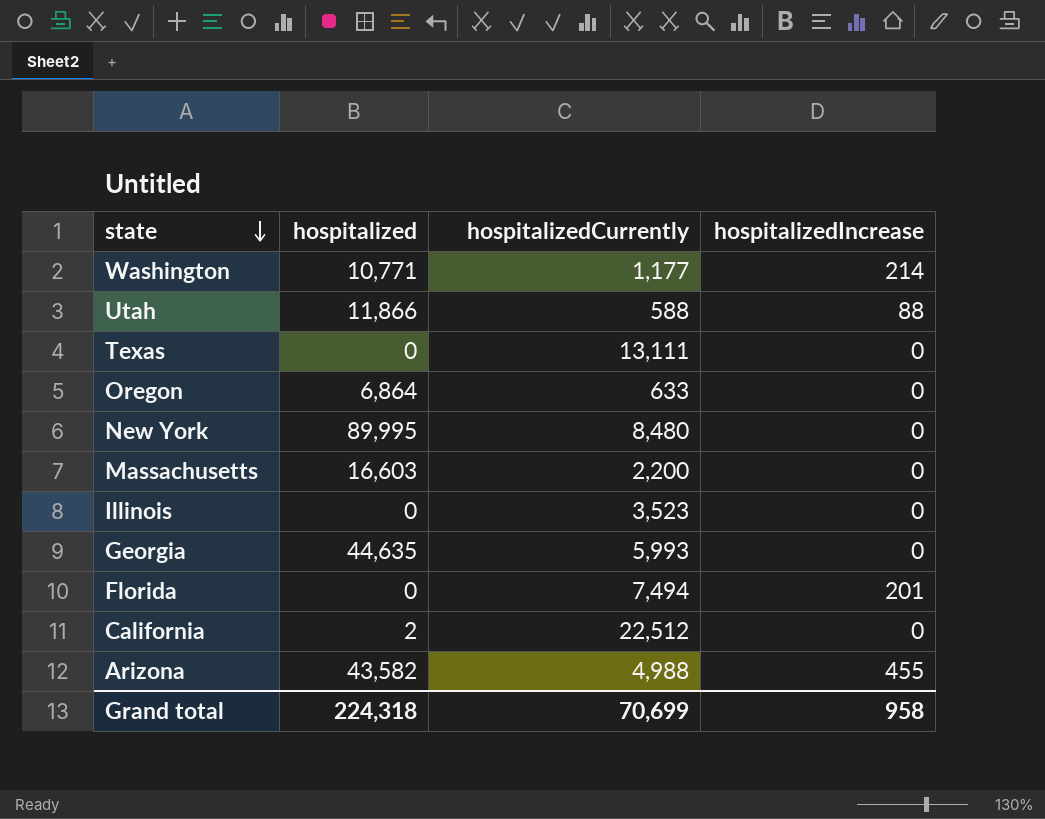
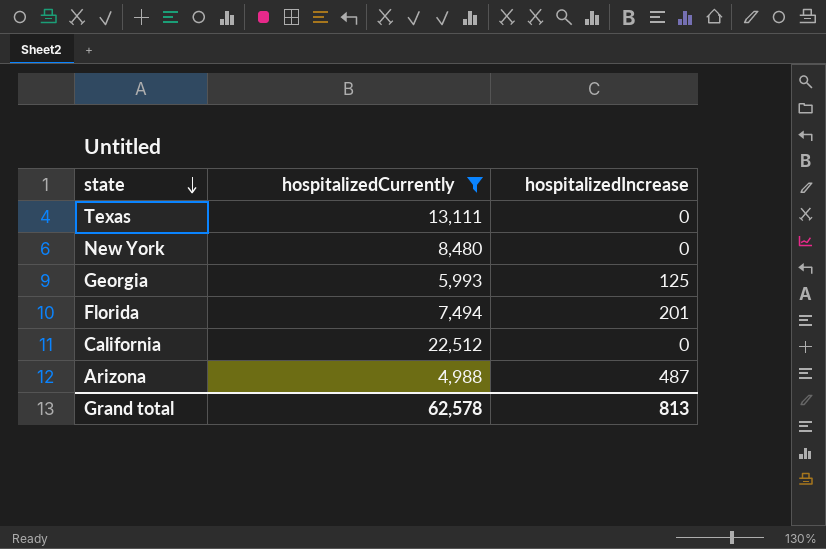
filter: none -> hospitalizedCurrently >= 4,988
column hospitalized | position: 2 -> none
Georgia | hospitalizedIncrease: 0 -> 125
Arizona | hospitalizedIncrease: 455 -> 487
Grand total | hospitalizedCurrently: 70,699 -> 62,578
Grand total | hospitalizedIncrease: 958 -> 813

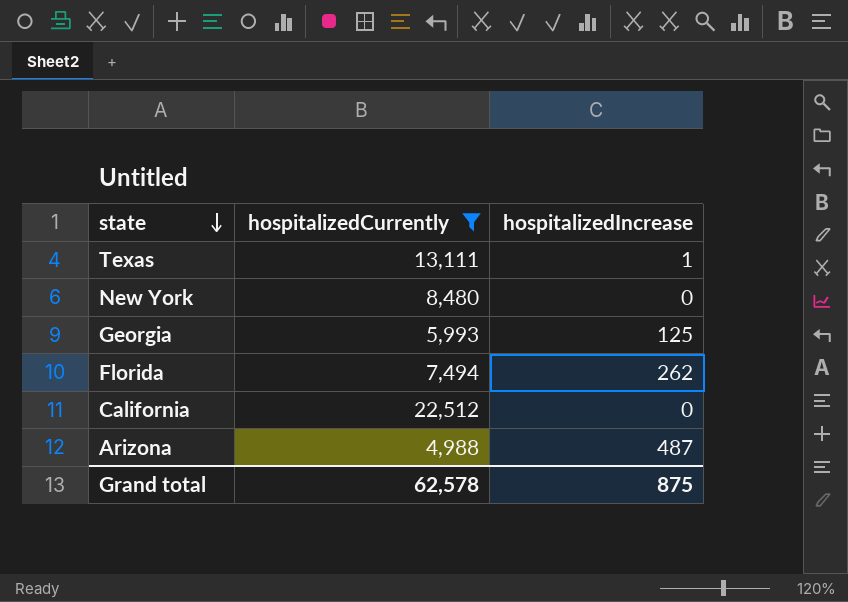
Texas | hospitalizedIncrease: 0 -> 1
Florida | hospitalizedIncrease: 201 -> 262
Grand total | hospitalizedIncrease: 813 -> 875

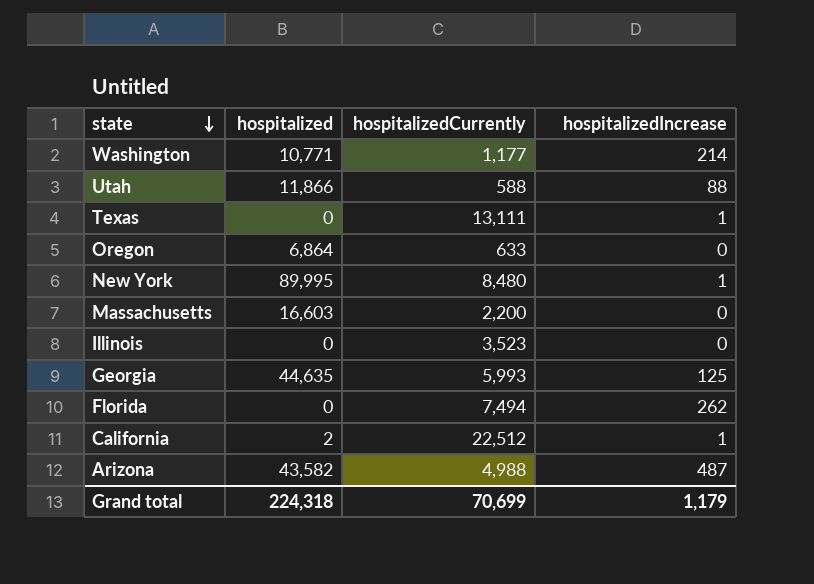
filter: hospitalizedCurrently >= 4,988 -> none
column hospitalized | position: none -> 2
New York | hospitalizedIncrease: 0 -> 1
California | hospitalizedIncrease: 0 -> 1
Grand total | hospitalizedCurrently: 62,578 -> 70,699
Grand total | hospitalizedIncrease: 875 -> 1,179

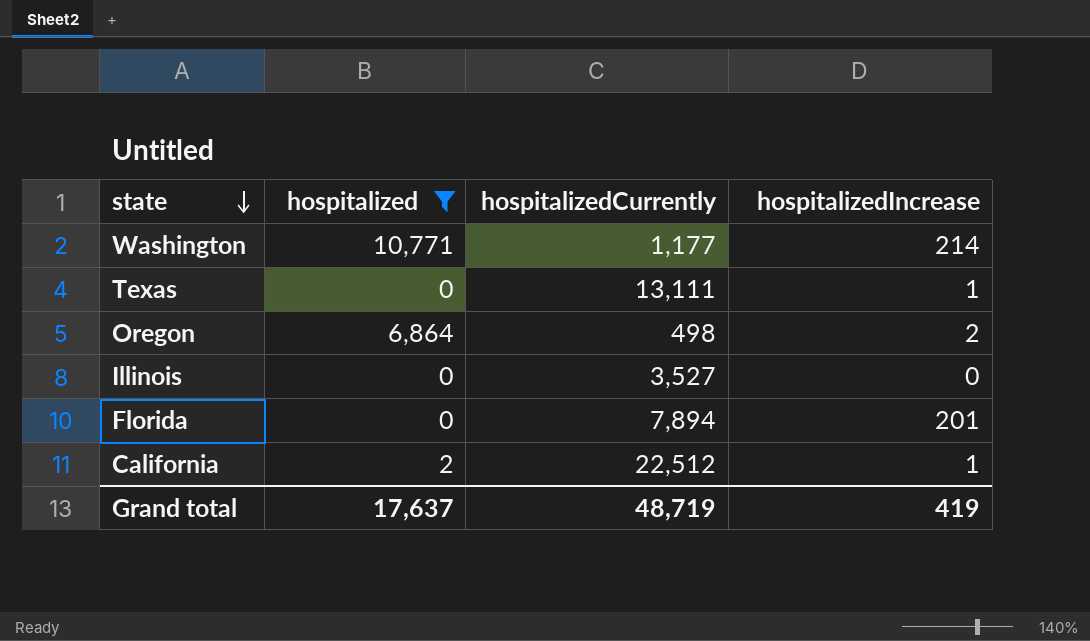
filter: none -> hospitalized <= 10,771
Oregon | hospitalizedCurrently: 633 -> 498
Oregon | hospitalizedIncrease: 0 -> 2
Illinois | hospitalizedCurrently: 3,523 -> 3,527
Florida | hospitalizedCurrently: 7,494 -> 7,894
Florida | hospitalizedIncrease: 262 -> 201
Grand total | hospitalized: 224,318 -> 17,637
Grand total | hospitalizedCurrently: 70,699 -> 48,719
Grand total | hospitalizedIncrease: 1,179 -> 419

